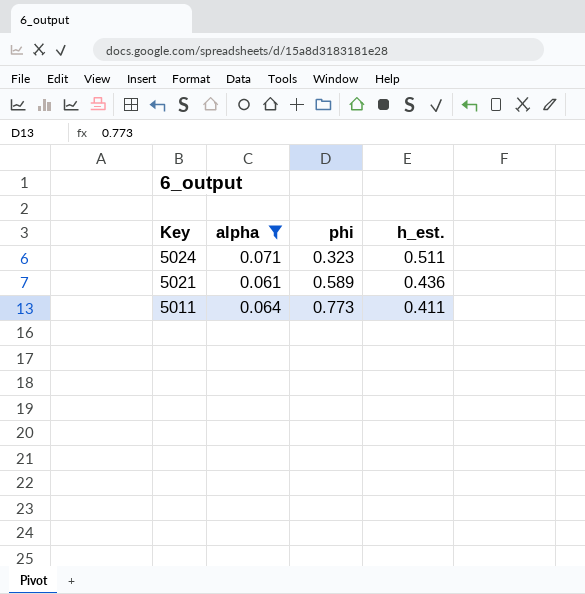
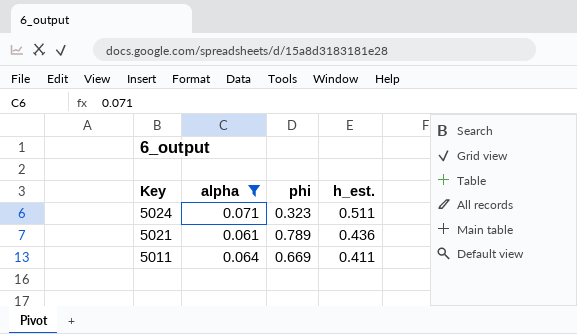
5021 | phi: 0.589 -> 0.789
5011 | phi: 0.773 -> 0.669

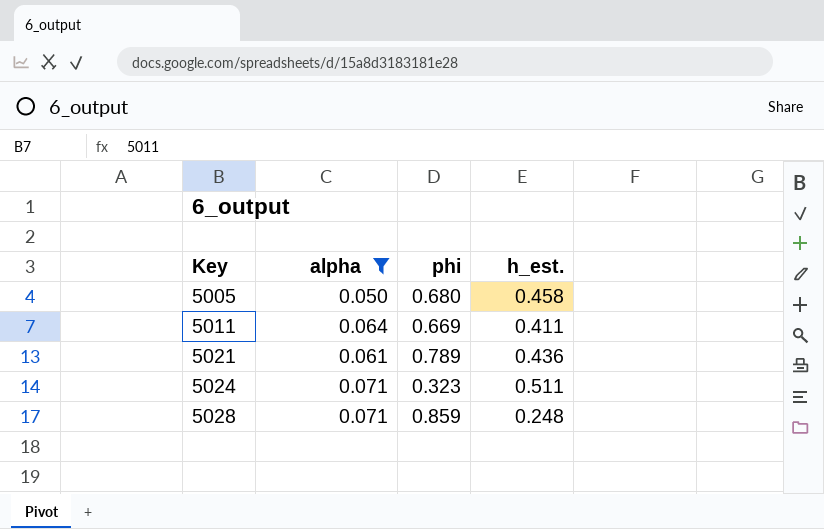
row order: Key descending -> Key ascending
row 5005: none -> 0.050 | 0.680 | 0.458
row 5028: none -> 0.071 | 0.859 | 0.248

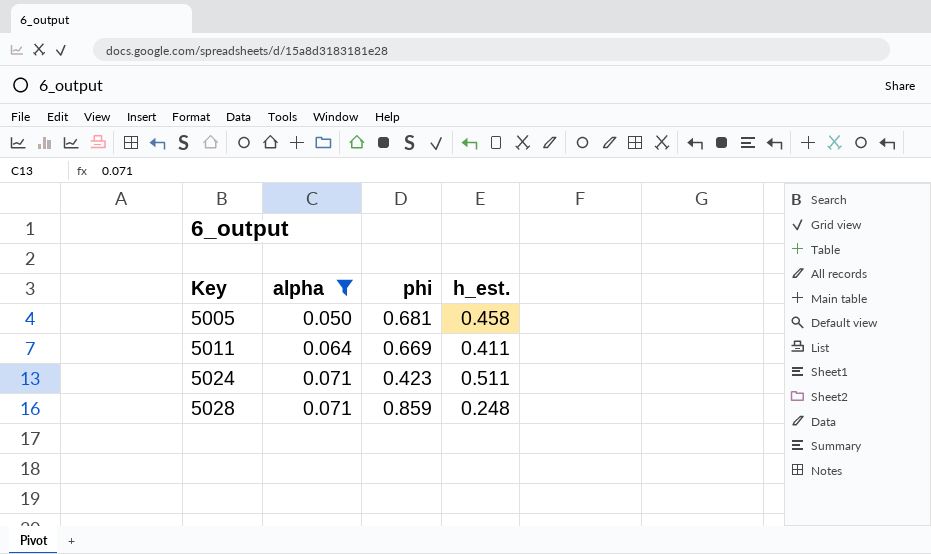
row 5021: 0.061 | 0.789 | 0.436 -> none
5005 | phi: 0.680 -> 0.681
5024 | phi: 0.323 -> 0.423

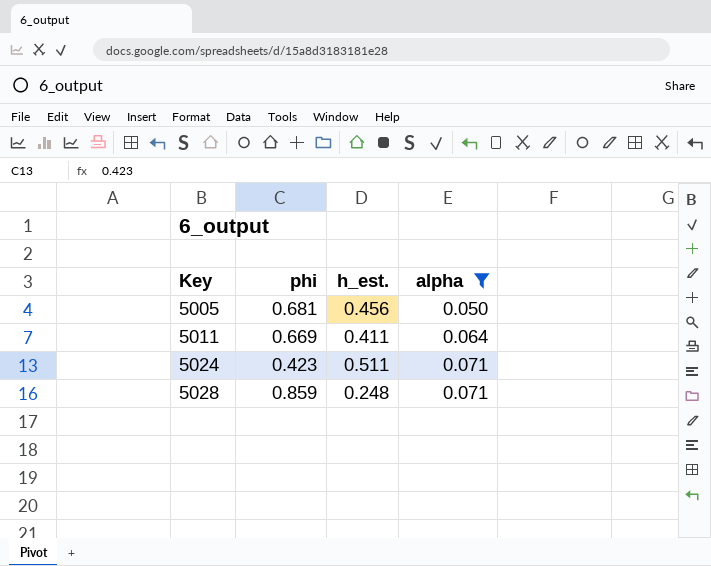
column alpha | position: 2 -> 4
5005 | h_est.: 0.458 -> 0.456

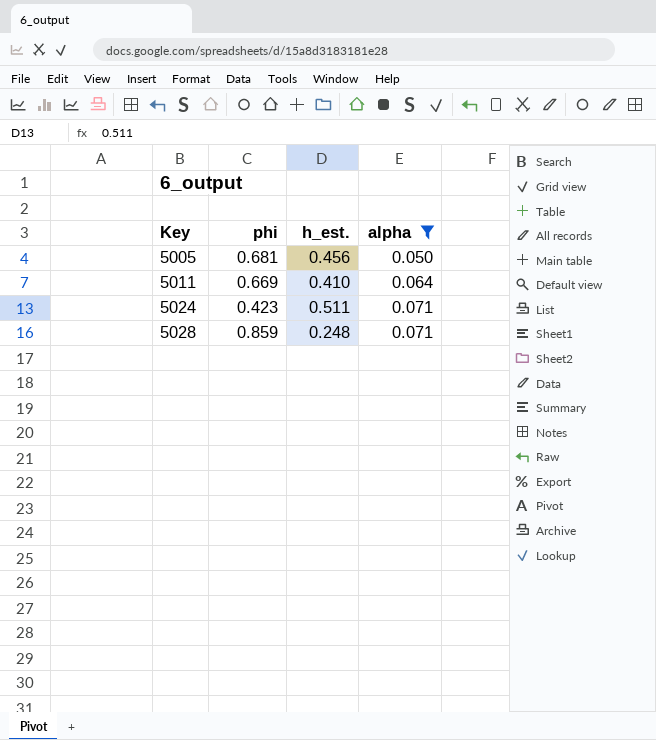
5011 | h_est.: 0.411 -> 0.410

